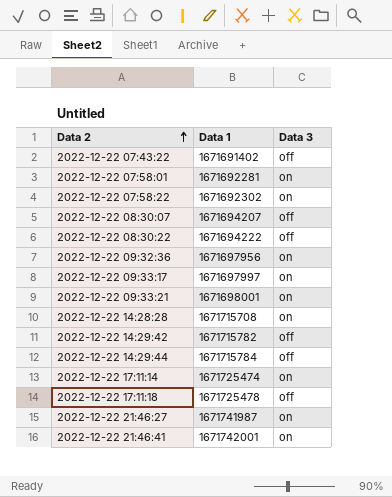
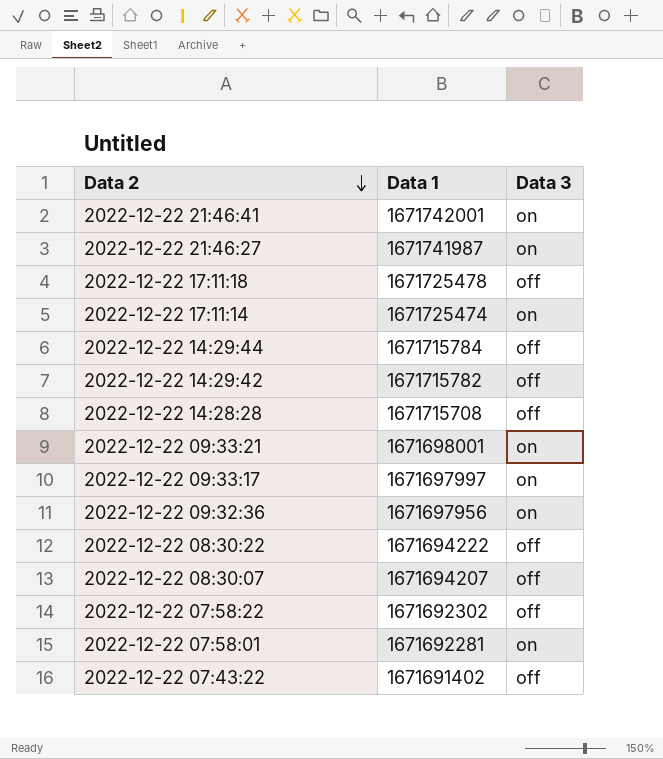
row order: Data 2 ascending -> Data 2 descending
2022-12-22 14:28:28 | Data 3: on -> off
2022-12-22 07:58:22 | Data 3: on -> off

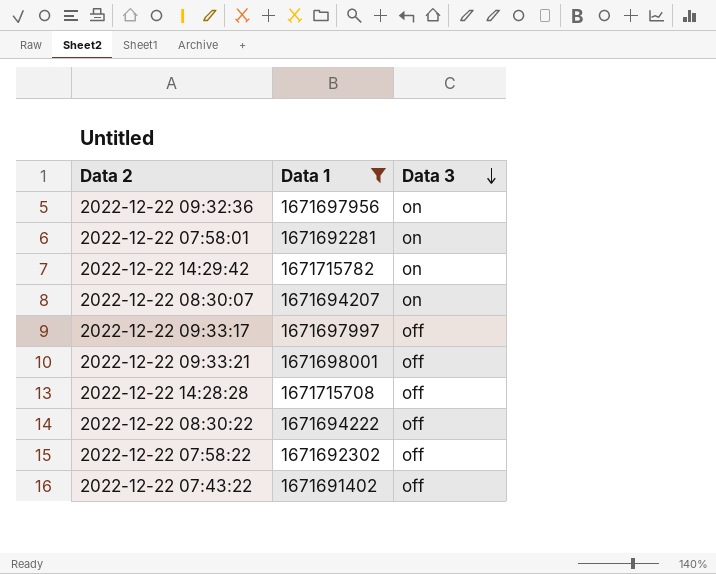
filter: none -> Data 1 <= 1671715782
row order: Data 2 descending -> Data 3 descending
2022-12-22 14:29:42 | Data 3: off -> on
2022-12-22 08:30:07 | Data 3: off -> on
2022-12-22 09:33:17 | Data 3: on -> off
2022-12-22 09:33:21 | Data 3: on -> off

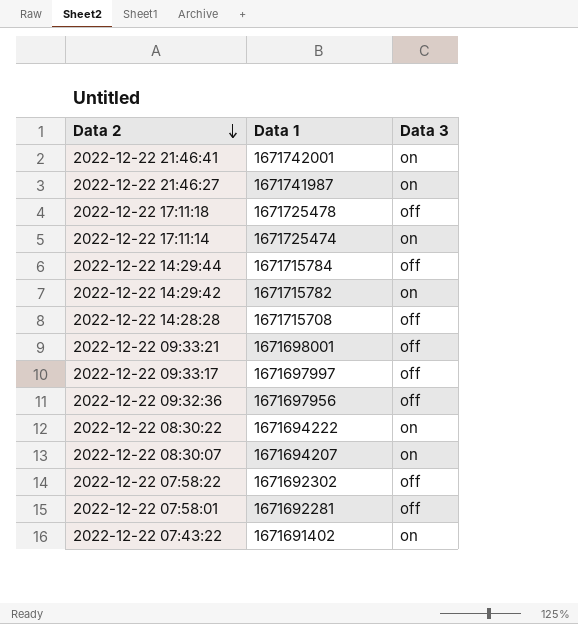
filter: Data 1 <= 1671715782 -> none
row order: Data 3 descending -> Data 2 descending
2022-12-22 09:32:36 | Data 3: on -> off
2022-12-22 08:30:22 | Data 3: off -> on
2022-12-22 07:58:01 | Data 3: on -> off
2022-12-22 07:43:22 | Data 3: off -> on

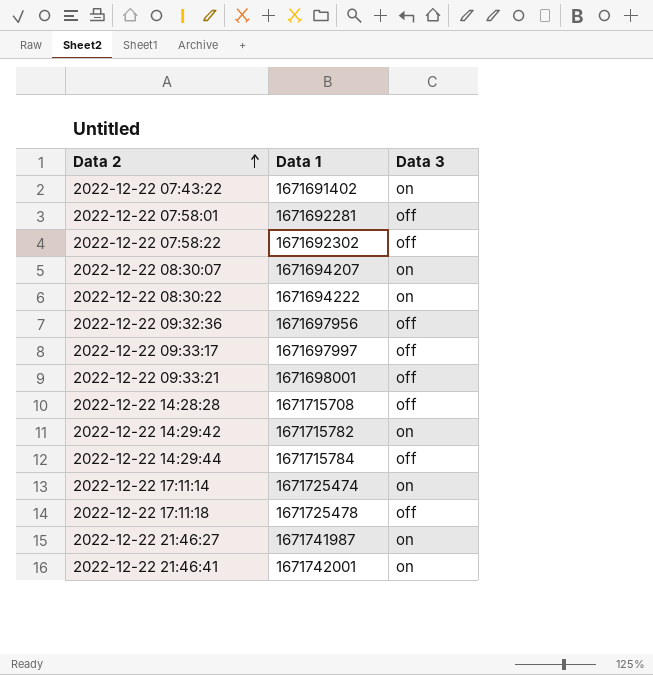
row order: Data 2 descending -> Data 2 ascending

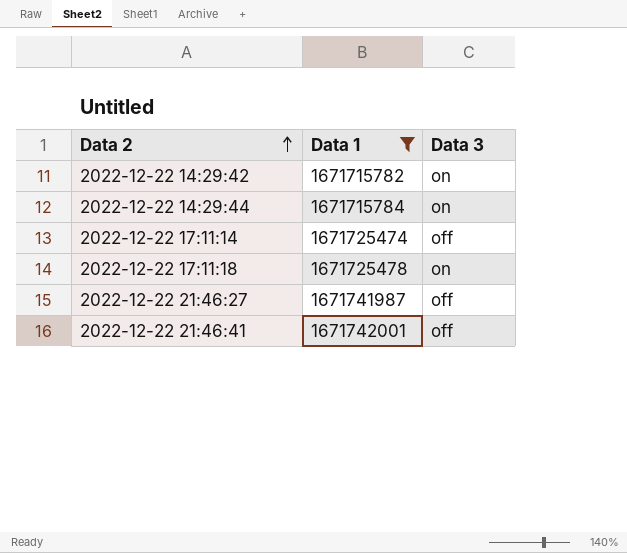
filter: none -> Data 1 >= 1671715782
2022-12-22 14:29:44 | Data 3: off -> on
2022-12-22 17:11:14 | Data 3: on -> off
2022-12-22 17:11:18 | Data 3: off -> on
2022-12-22 21:46:27 | Data 3: on -> off
2022-12-22 21:46:41 | Data 3: on -> off

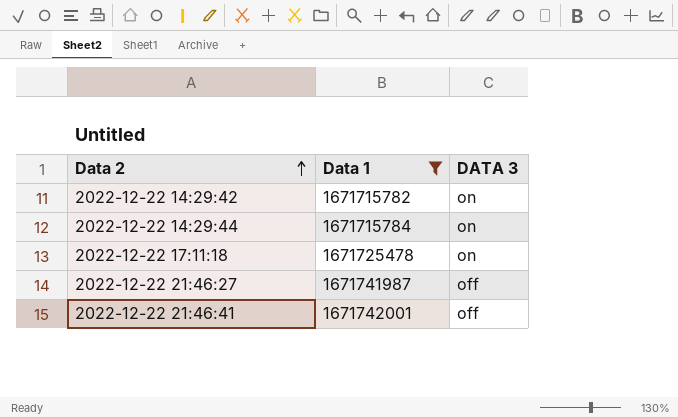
column name: Data 3 -> DATA 3
row 2022-12-22 17:11:14: 1671725474 | off -> none

